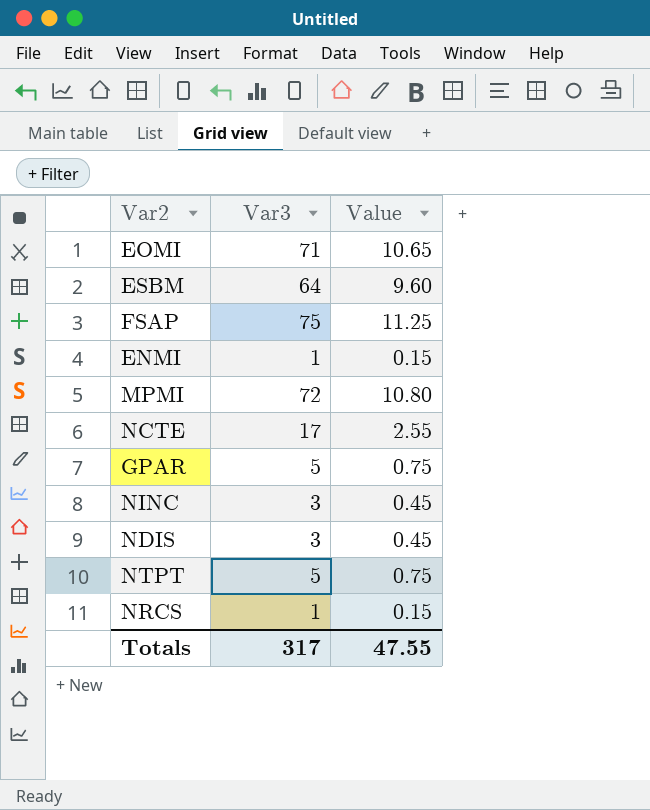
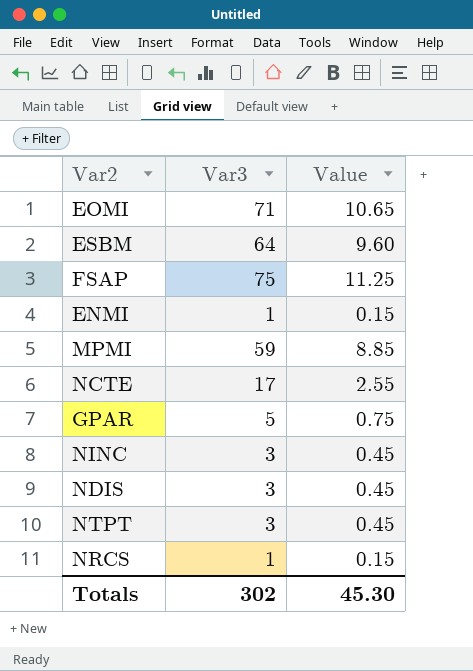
MPMI | Var3: 72 -> 59
MPMI | Value: 10.80 -> 8.85
NTPT | Var3: 5 -> 3
NTPT | Value: 0.75 -> 0.45
Totals | Var3: 317 -> 302
Totals | Value: 47.55 -> 45.30

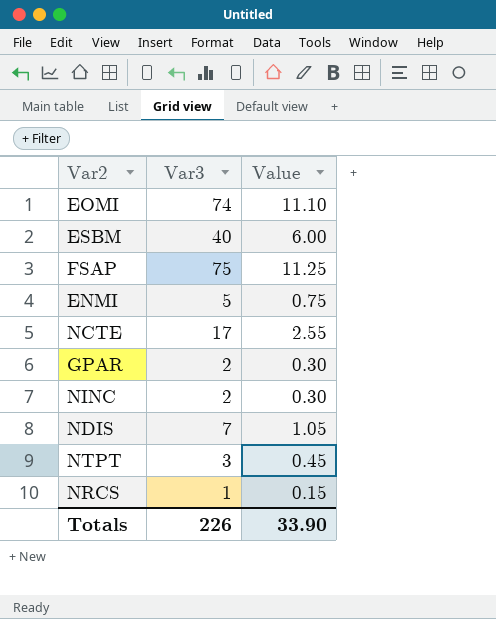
row MPMI: 59 | 8.85 -> none
EOMI | Var3: 71 -> 74
EOMI | Value: 10.65 -> 11.10
ESBM | Var3: 64 -> 40
ESBM | Value: 9.60 -> 6.00
ENMI | Var3: 1 -> 5
ENMI | Value: 0.15 -> 0.75
GPAR | Var3: 5 -> 2
GPAR | Value: 0.75 -> 0.30
NINC | Var3: 3 -> 2
NINC | Value: 0.45 -> 0.30
NDIS | Var3: 3 -> 7
NDIS | Value: 0.45 -> 1.05
Totals | Var3: 302 -> 226
Totals | Value: 45.30 -> 33.90

